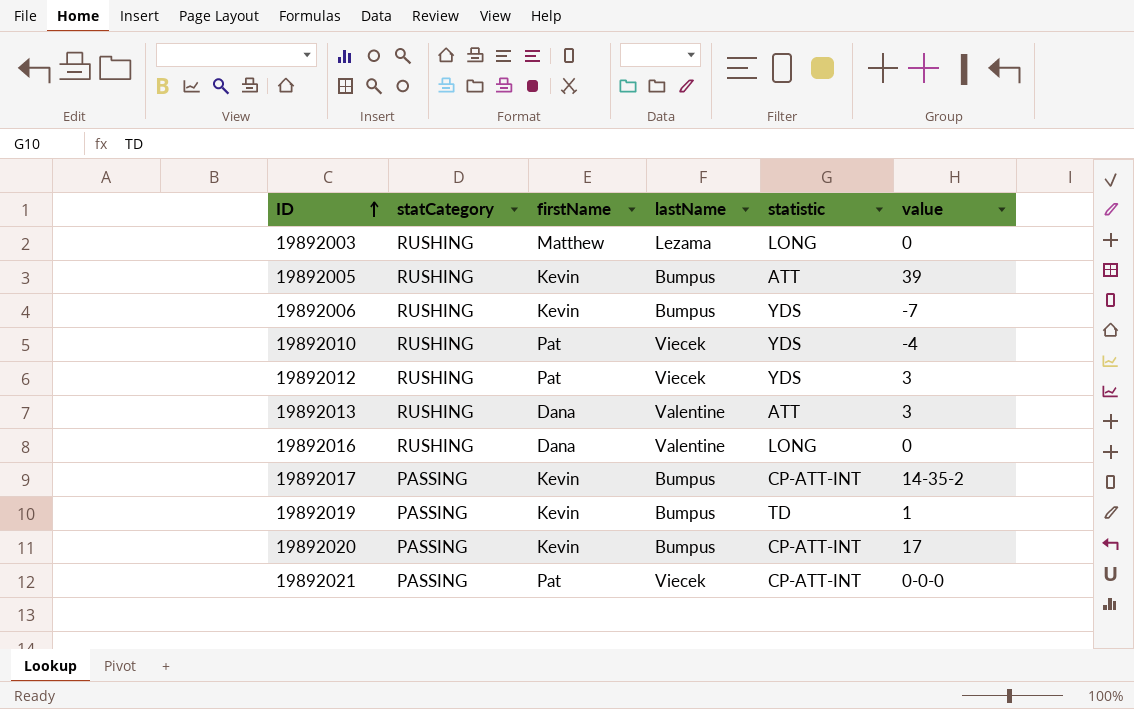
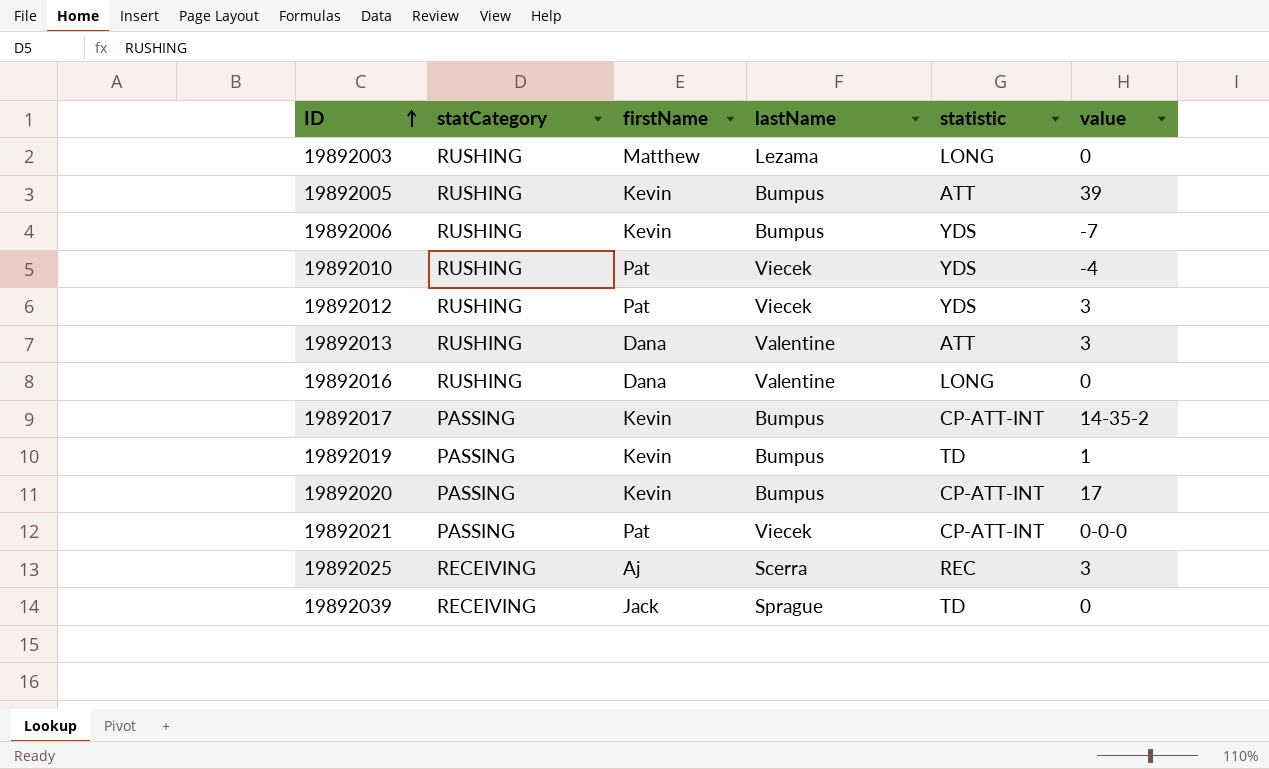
row 19892025: none -> RECEIVING | Aj | Scerra | REC | 3
row 19892039: none -> RECEIVING | Jack | Sprague | TD | 0

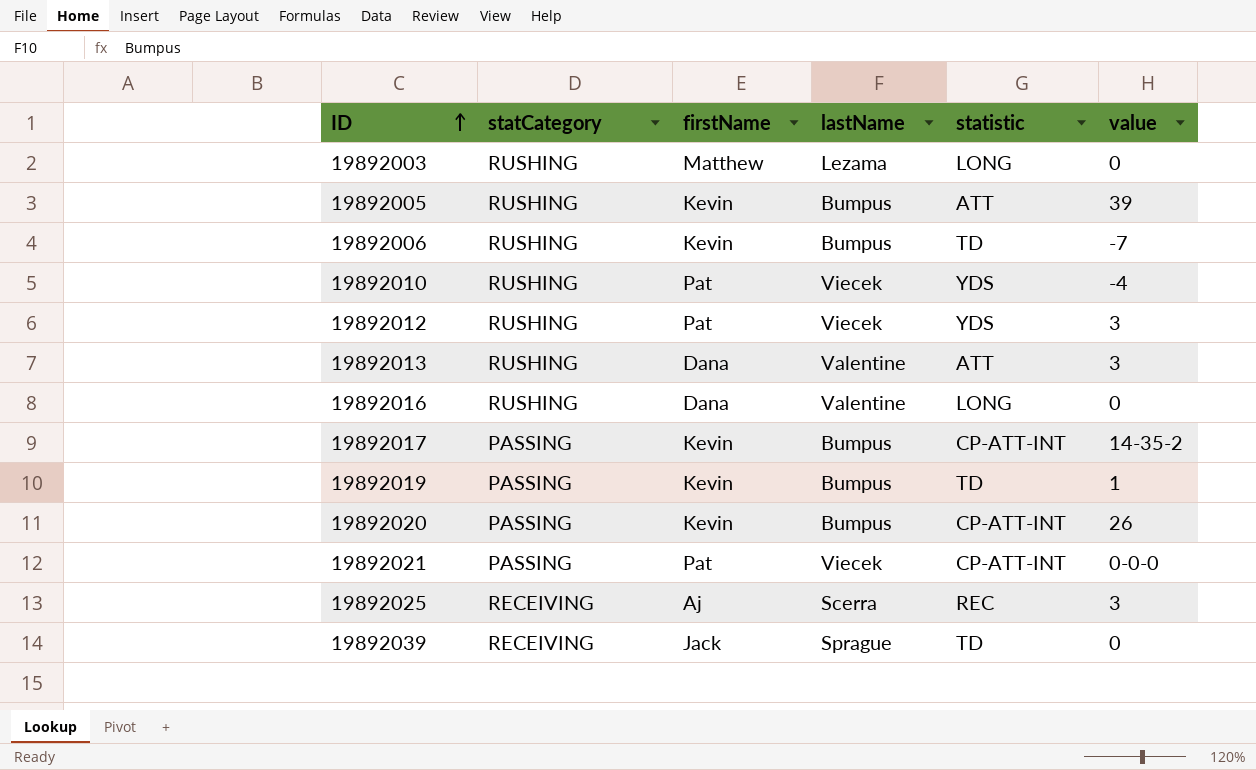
19892006 | statistic: YDS -> TD
19892020 | value: 17 -> 26

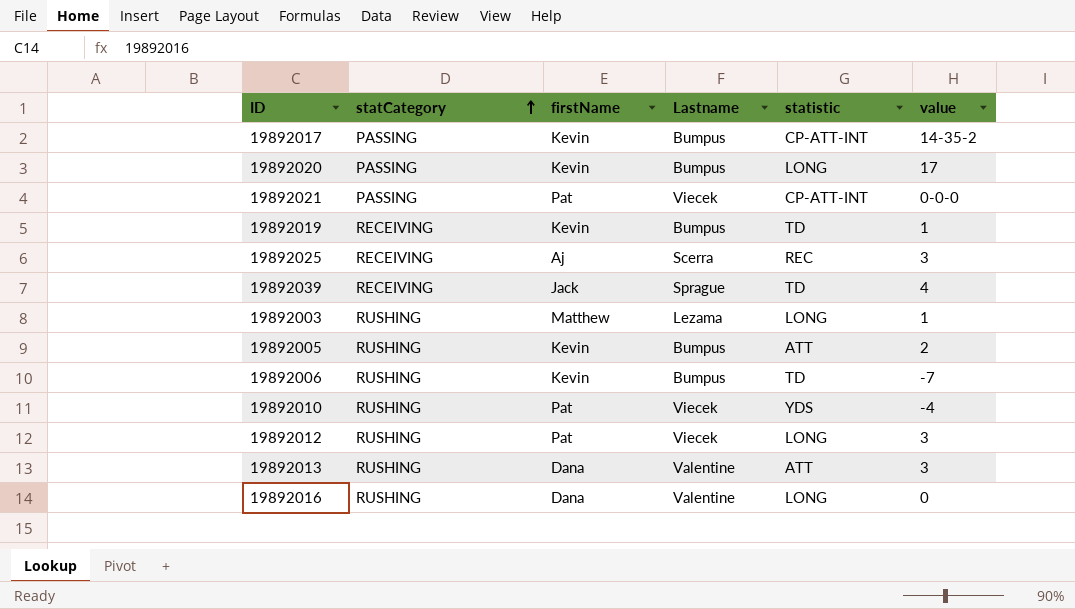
row order: ID ascending -> statCategory ascending
column name: lastName -> Lastname
19892020 | statistic: CP-ATT-INT -> LONG
19892020 | value: 26 -> 17
19892019 | statCategory: PASSING -> RECEIVING
19892039 | value: 0 -> 4
19892003 | value: 0 -> 1
19892005 | value: 39 -> 2
19892012 | statistic: YDS -> LONG

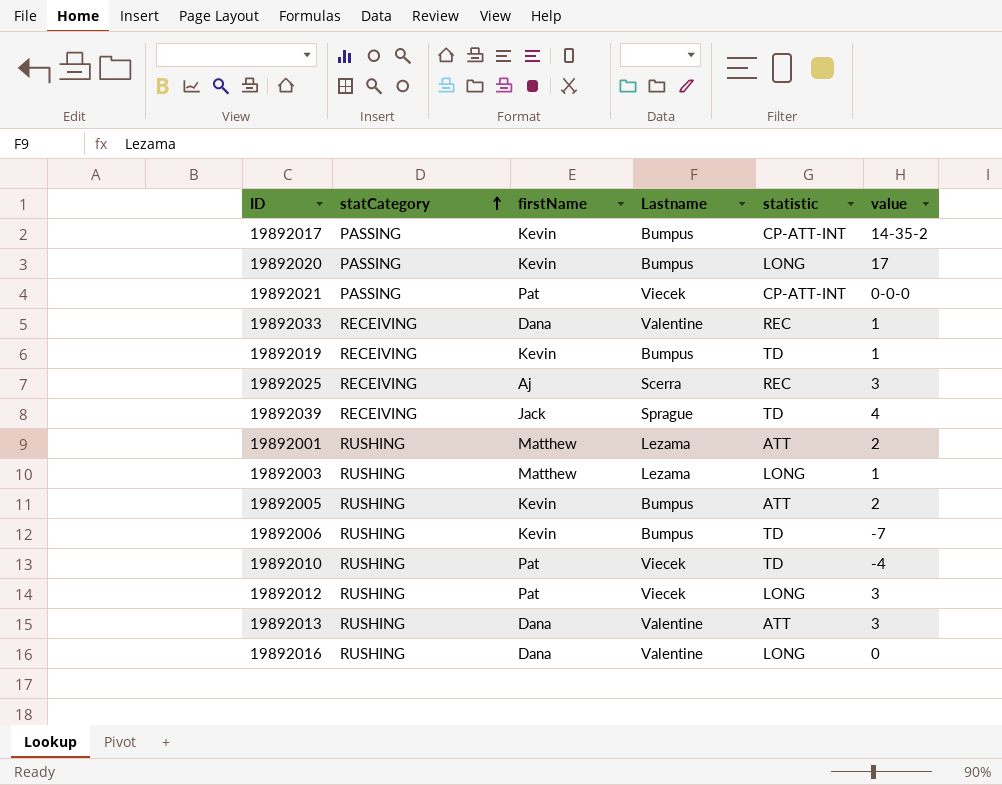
row 19892033: none -> RECEIVING | Dana | Valentine | REC | 1
row 19892001: none -> RUSHING | Matthew | Lezama | ATT | 2
19892010 | statistic: YDS -> TD

